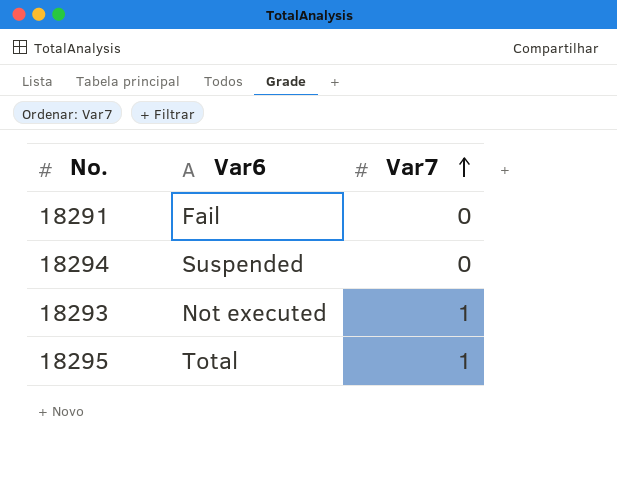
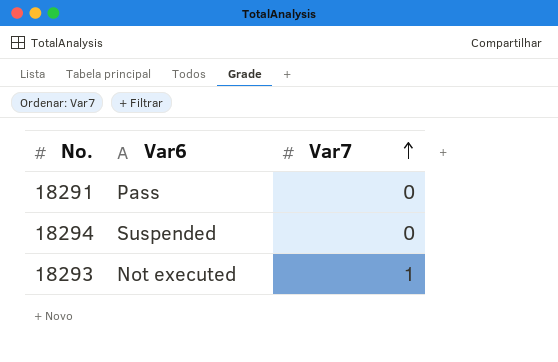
row 18295: Total | 1 -> none
18291 | Var6: Fail -> Pass

